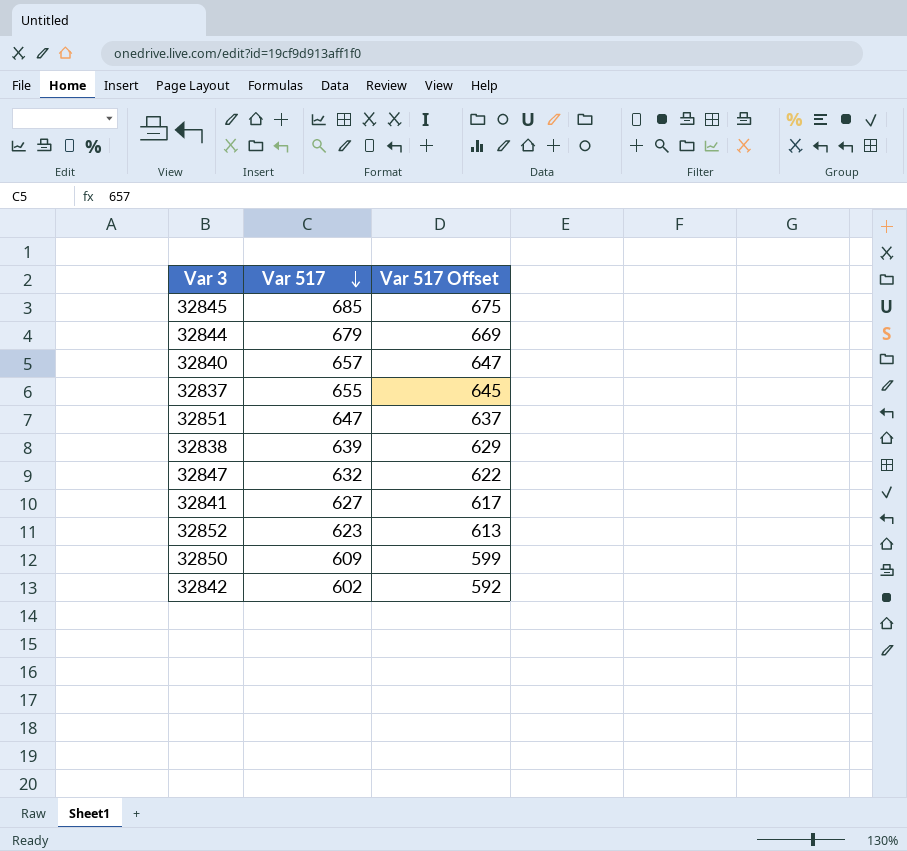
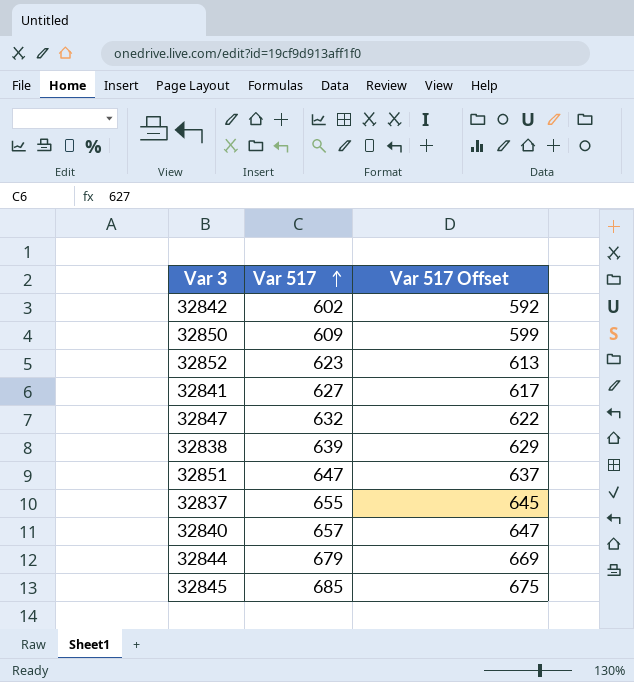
row order: Var 517 descending -> Var 517 ascending

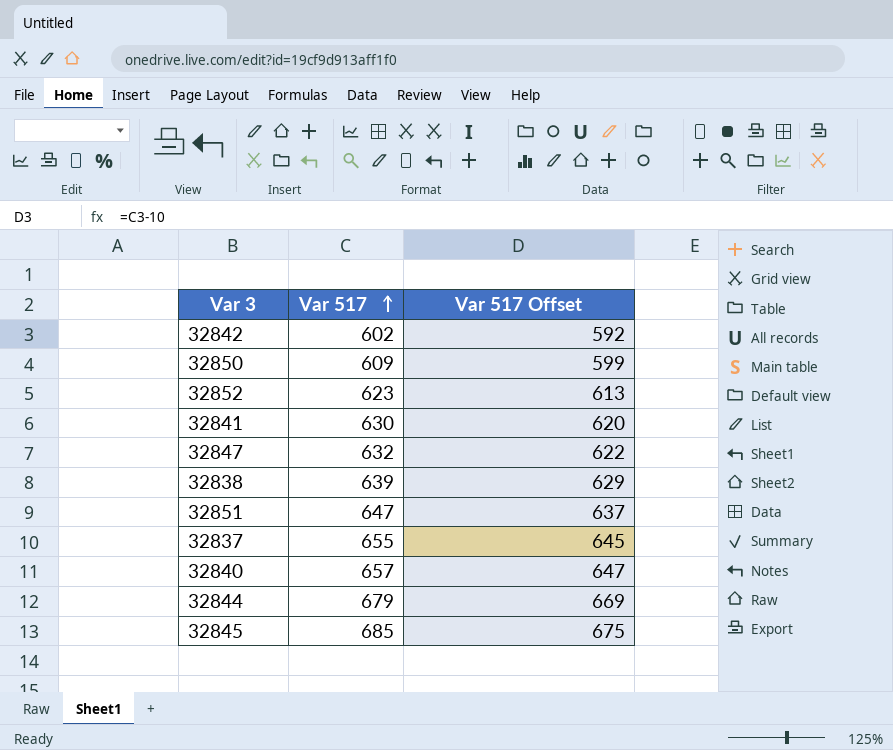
32841 | Var 517: 627 -> 630
32841 | Var 517 Offset: 617 -> 620

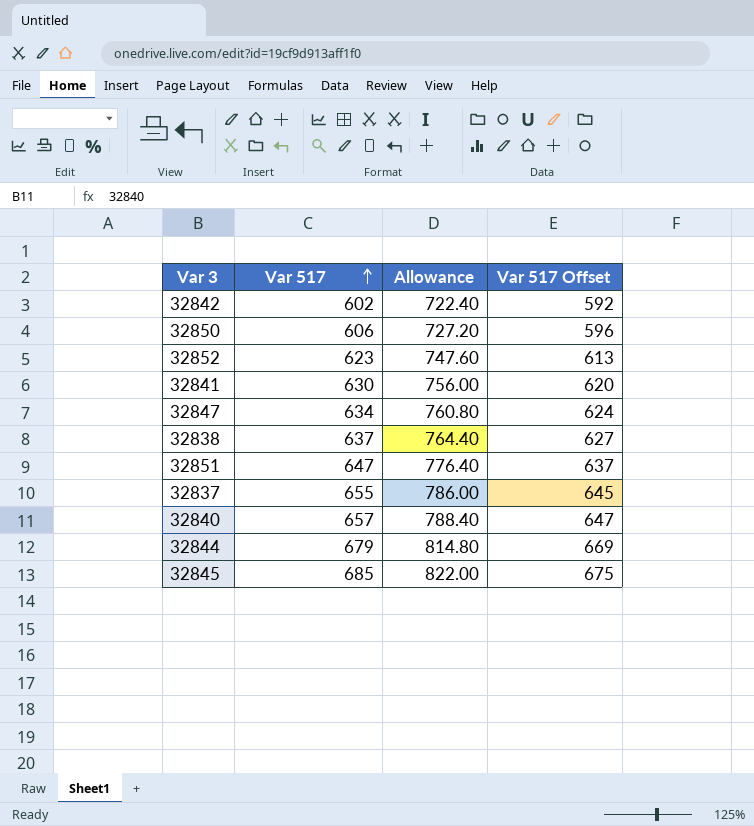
column Allowance | formula: none -> [Var 517] * 1.2
32850 | Var 517: 609 -> 606
32850 | Var 517 Offset: 599 -> 596
32847 | Var 517: 632 -> 634
32847 | Var 517 Offset: 622 -> 624
32838 | Var 517: 639 -> 637
32838 | Var 517 Offset: 629 -> 627

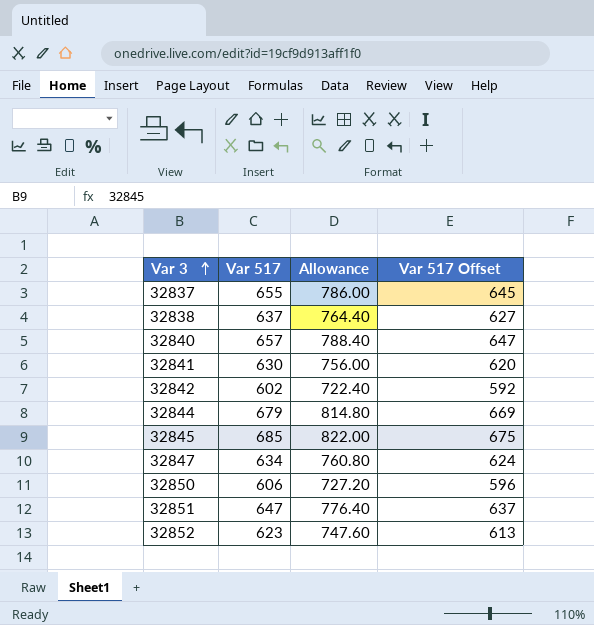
row order: Var 517 ascending -> Var 3 ascending

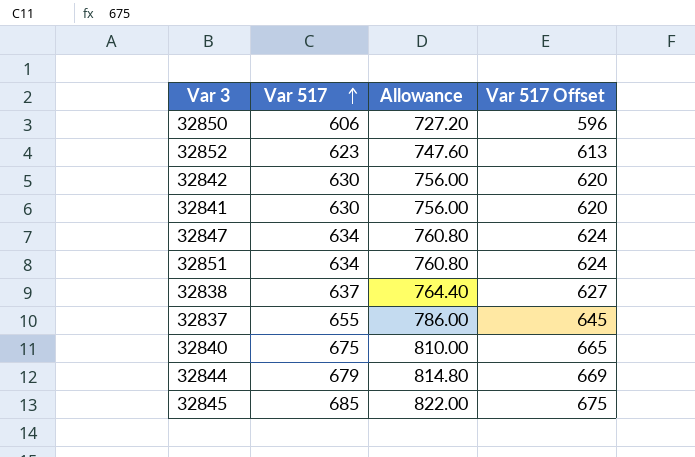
row order: Var 3 ascending -> Var 517 ascending
32842 | Var 517: 602 -> 630
32842 | Allowance: 722.40 -> 756.00
32842 | Var 517 Offset: 592 -> 620
32851 | Var 517: 647 -> 634
32851 | Allowance: 776.40 -> 760.80
32851 | Var 517 Offset: 637 -> 624
32840 | Var 517: 657 -> 675
32840 | Allowance: 788.40 -> 810.00
32840 | Var 517 Offset: 647 -> 665

